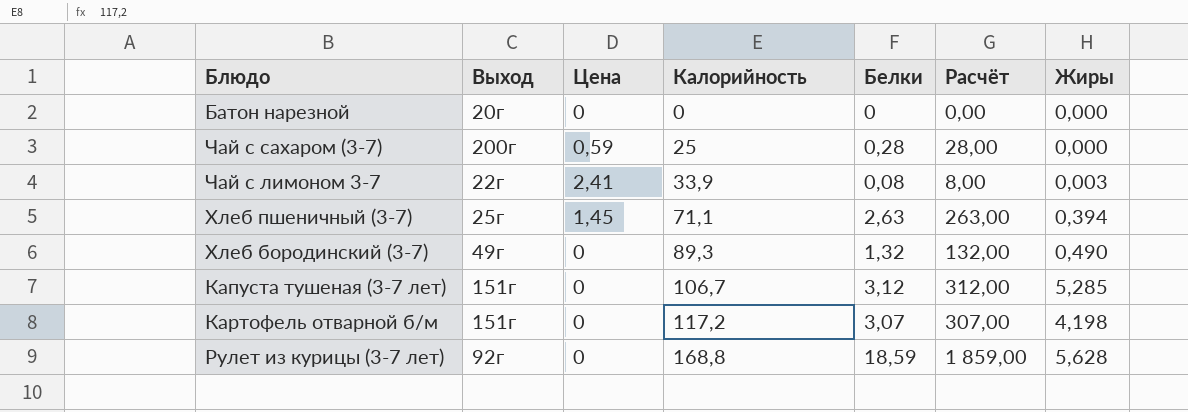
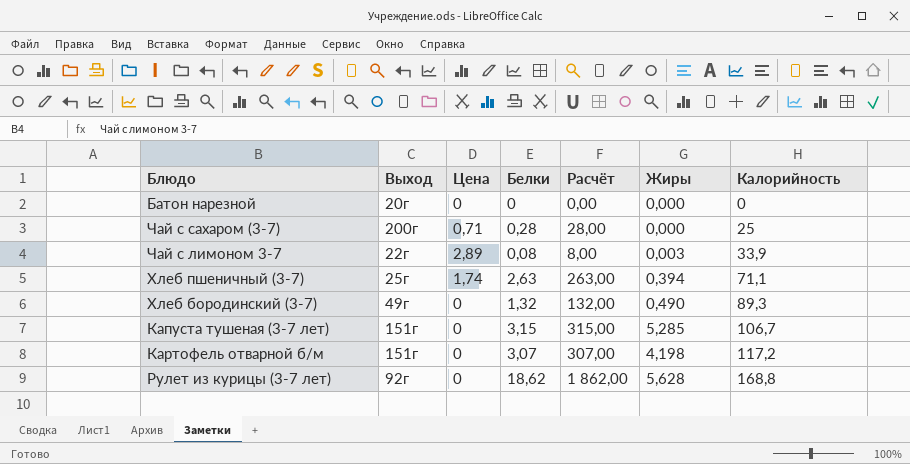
column Калорийность | position: 4 -> 7
Чай с сахаром (3-7) | Цена: 0,59 -> 0,71
Чай с лимоном 3-7 | Цена: 2,41 -> 2,89
Хлеб пшеничный (3-7) | Цена: 1,45 -> 1,74
Капуста тушеная (3-7 лет) | Белки: 3,12 -> 3,15
Капуста тушеная (3-7 лет) | Расчёт: 312,00 -> 315,00
Рулет из курицы (3-7 лет) | Белки: 18,59 -> 18,62
Рулет из курицы (3-7 лет) | Расчёт: 1 859,00 -> 1 862,00

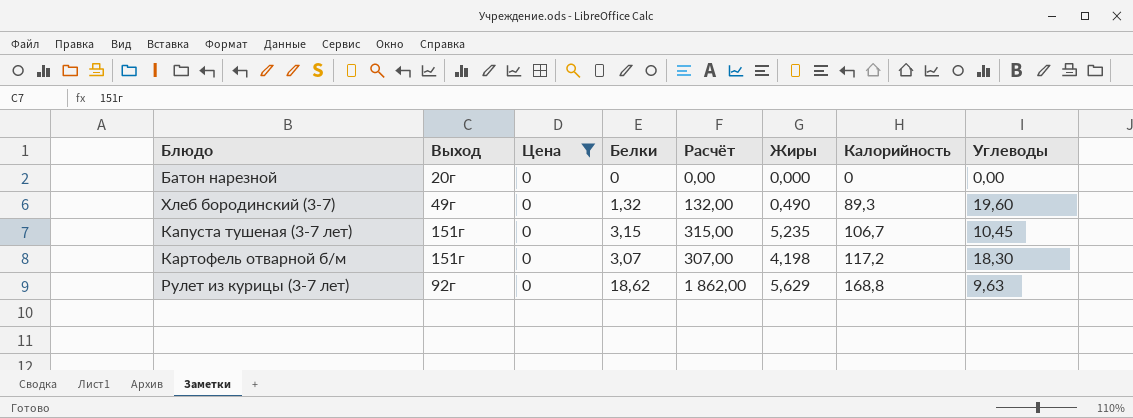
filter: none -> Цена = 0
column Углеводы | position: none -> 8
Капуста тушеная (3-7 лет) | Жиры: 5,285 -> 5,235
Рулет из курицы (3-7 лет) | Жиры: 5,628 -> 5,629

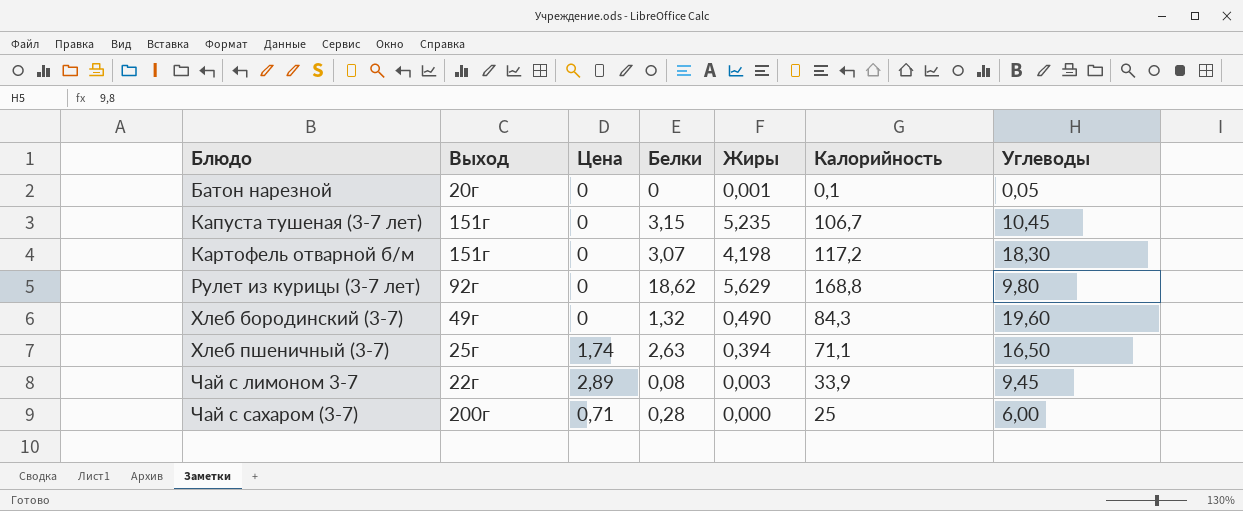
filter: Цена = 0 -> none
row order: Калорийность ascending -> Блюдо ascending
column Расчёт | formula: [Белки] * 100 -> none
Батон нарезной | Жиры: 0,000 -> 0,001
Батон нарезной | Калорийность: 0 -> 0,1
Батон нарезной | Углеводы: 0,00 -> 0,05
Рулет из курицы (3-7 лет) | Углеводы: 9,63 -> 9,80
Хлеб бородинский (3-7) | Калорийность: 89,3 -> 84,3

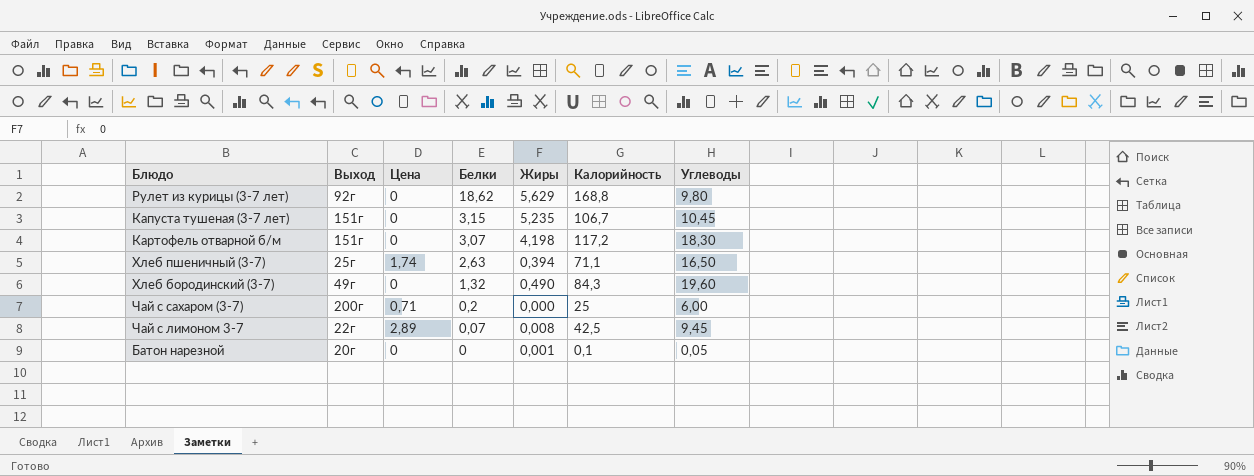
row order: Блюдо ascending -> Белки descending
Чай с сахаром (3-7) | Белки: 0,28 -> 0,2
Чай с лимоном 3-7 | Белки: 0,08 -> 0,07
Чай с лимоном 3-7 | Жиры: 0,003 -> 0,008
Чай с лимоном 3-7 | Калорийность: 33,9 -> 42,5

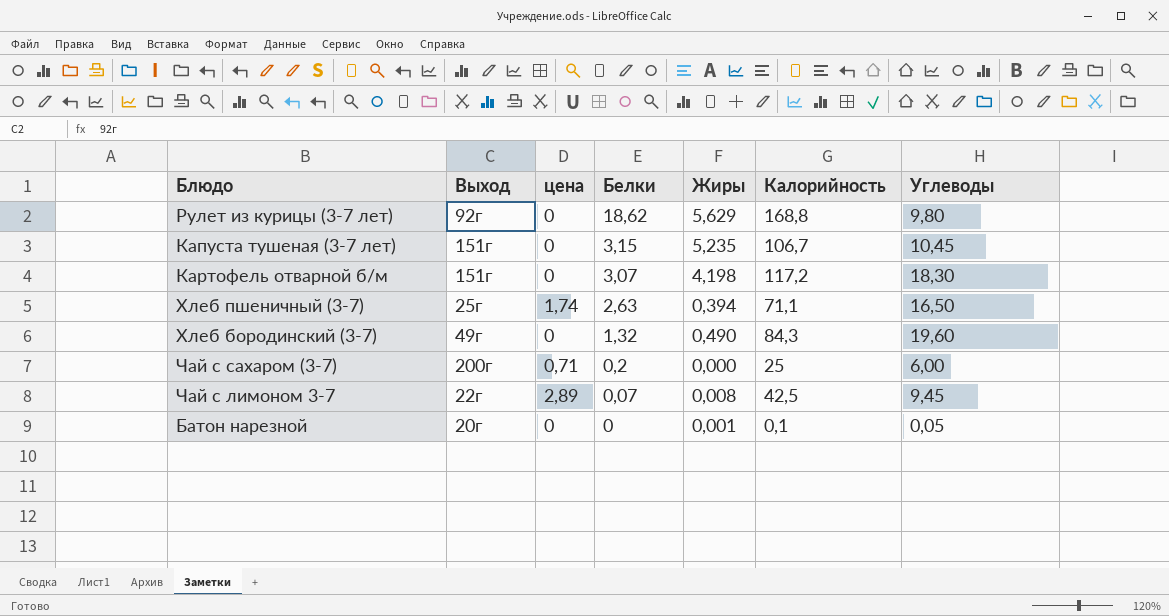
column name: Цена -> цена

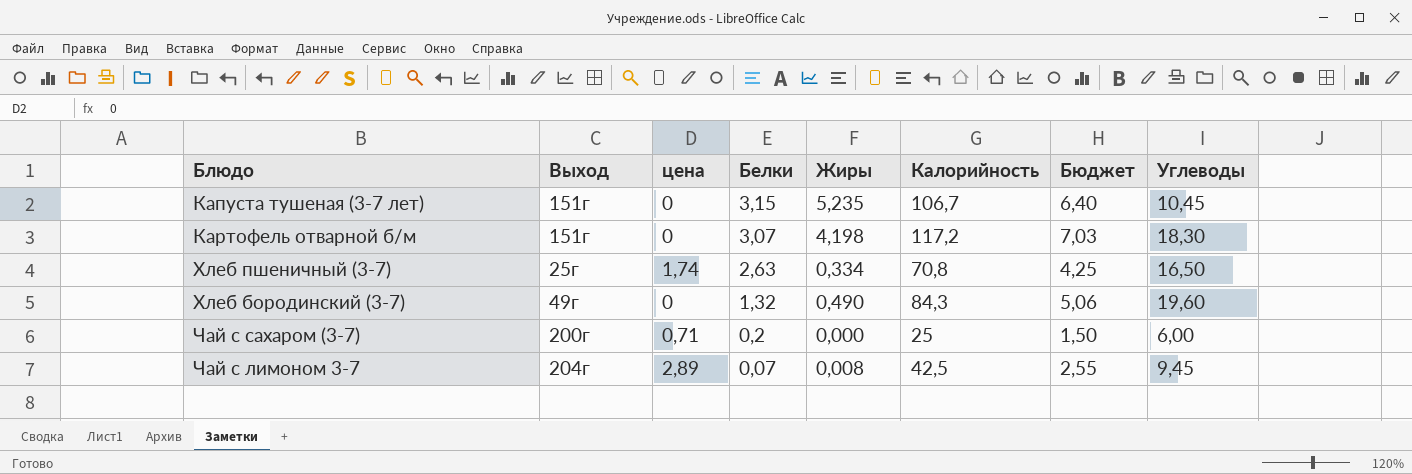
column Бюджет | formula: none -> [Калорийность] * 0,06
row Рулет из курицы (3-7 лет): 92г | 0 | 18,62 | 5,629 | 168,8 | 9,80 -> none
row Батон нарезной: 20г | 0 | 0 | 0,001 | 0,1 | 0,05 -> none
Хлеб пшеничный (3-7) | Жиры: 0,394 -> 0,334
Хлеб пшеничный (3-7) | Калорийность: 71,1 -> 70,8
Чай с лимоном 3-7 | Выход: 22г -> 204г

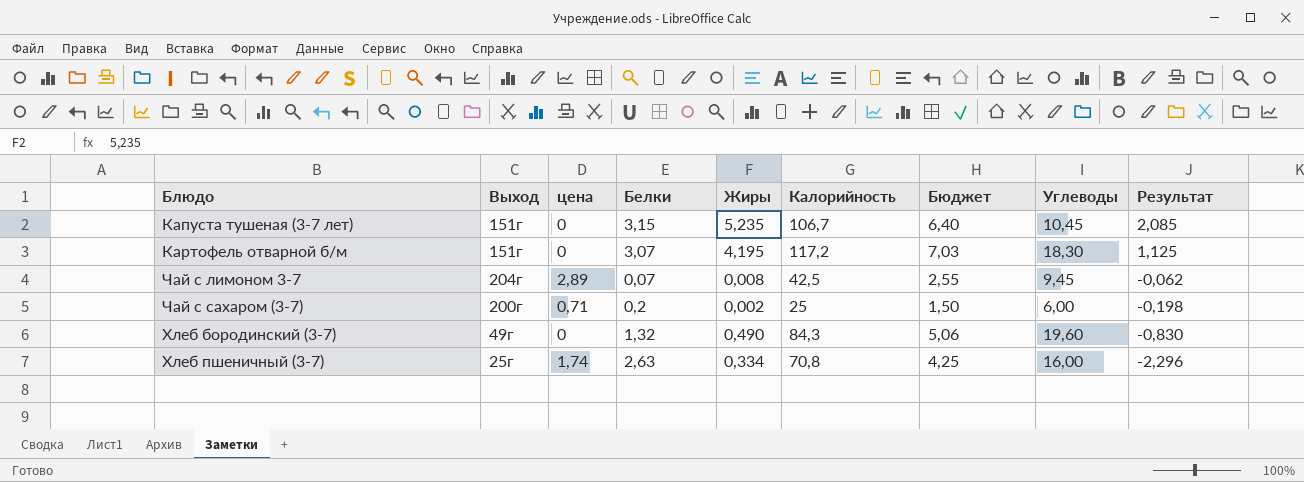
row order: Белки descending -> Результат descending
column Результат | formula: none -> [Жиры] - [Белки]
Картофель отварной б/м | Жиры: 4,198 -> 4,195
Чай с сахаром (3-7) | Жиры: 0,000 -> 0,002
Хлеб пшеничный (3-7) | Углеводы: 16,50 -> 16,00

